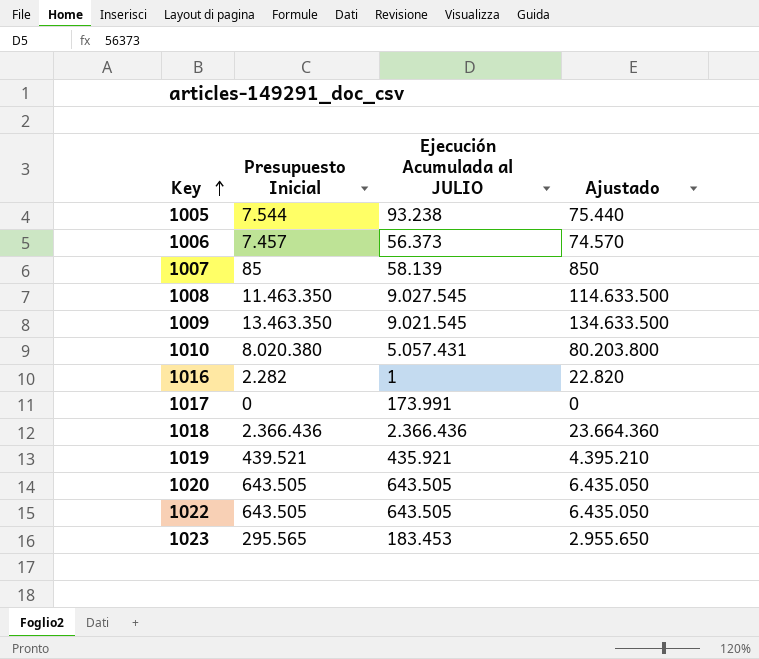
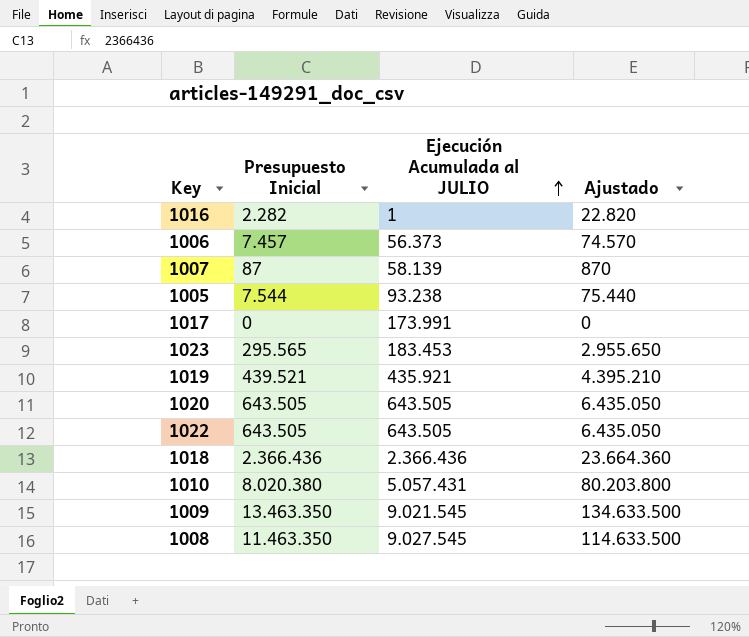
row order: Key ascending -> Ejecución Acumulada al JULIO ascending
1007 | Presupuesto Inicial: 85 -> 87
1007 | Ajustado: 850 -> 870

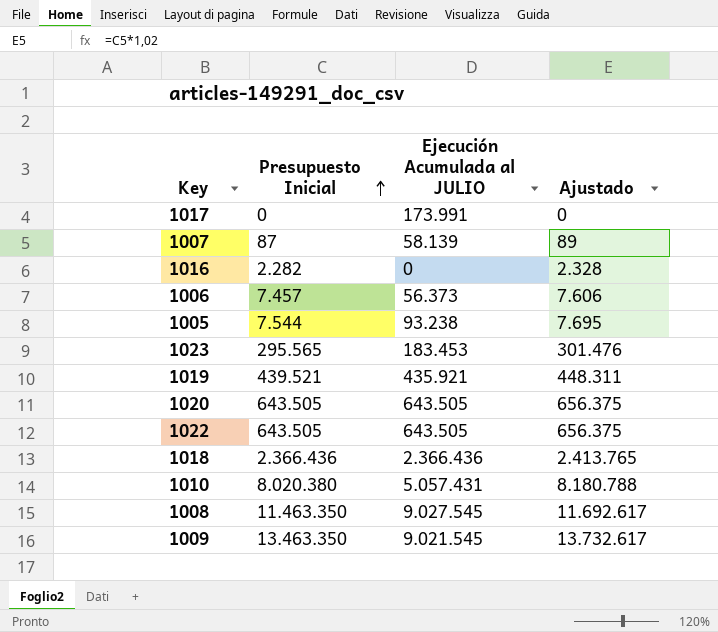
row order: Ejecución Acumulada al JULIO ascending -> Presupuesto Inicial ascending
column Ajustado | formula: [Presupuesto Inicial] * 10 -> [Presupuesto Inicial] * 1,02
1016 | Ejecución Acumulada al JULIO: 1 -> 0

